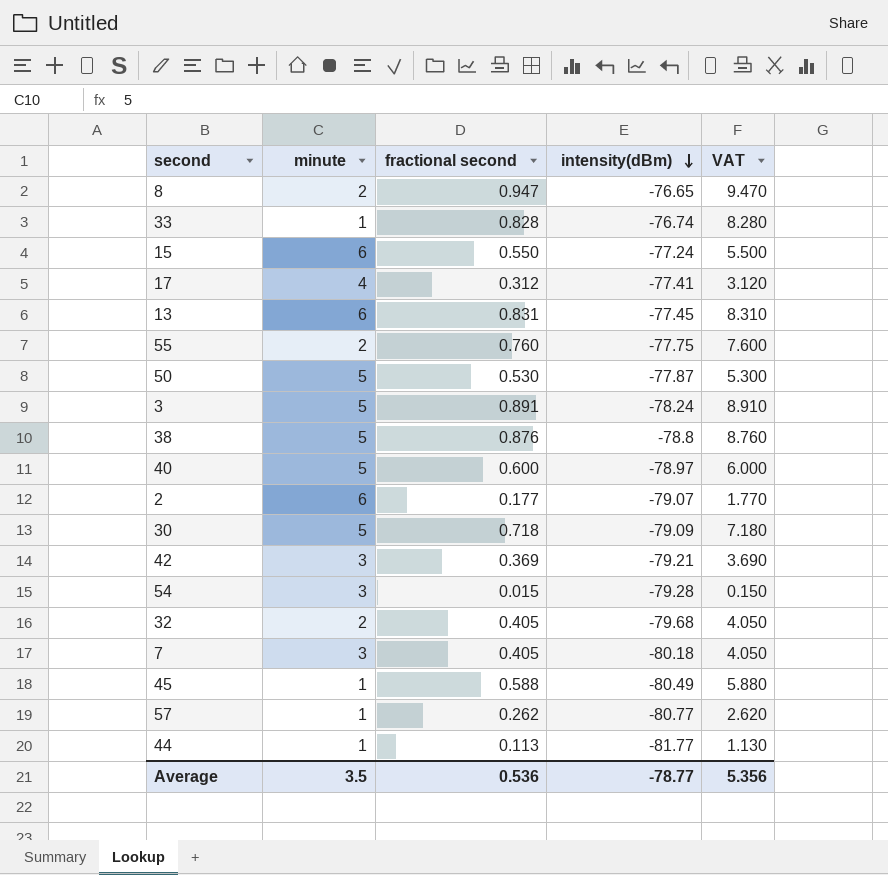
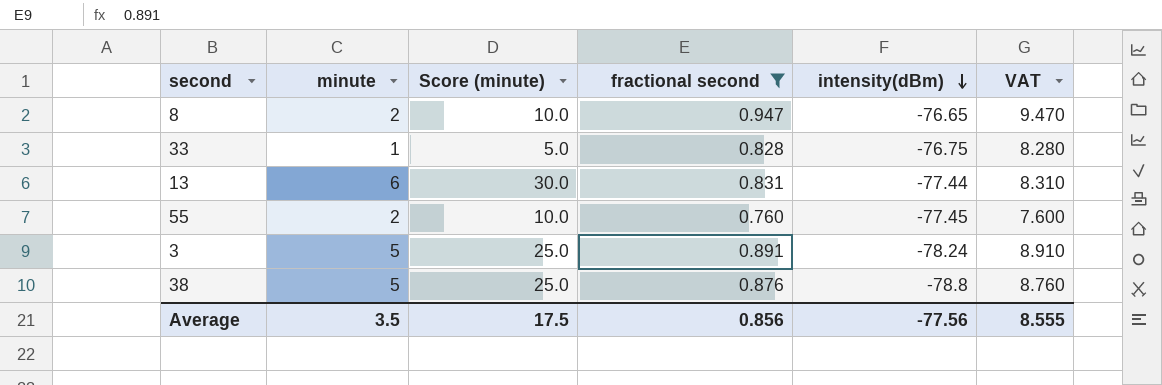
filter: none -> fractional second >= 0.760
column Score (minute) | formula: none -> [minute] * 5
33 | intensity(dBm): -76.74 -> -76.75
13 | intensity(dBm): -77.45 -> -77.44
55 | intensity(dBm): -77.75 -> -77.45
Average | fractional second: 0.536 -> 0.856
Average | intensity(dBm): -78.77 -> -77.56
Average | VAT: 5.356 -> 8.555

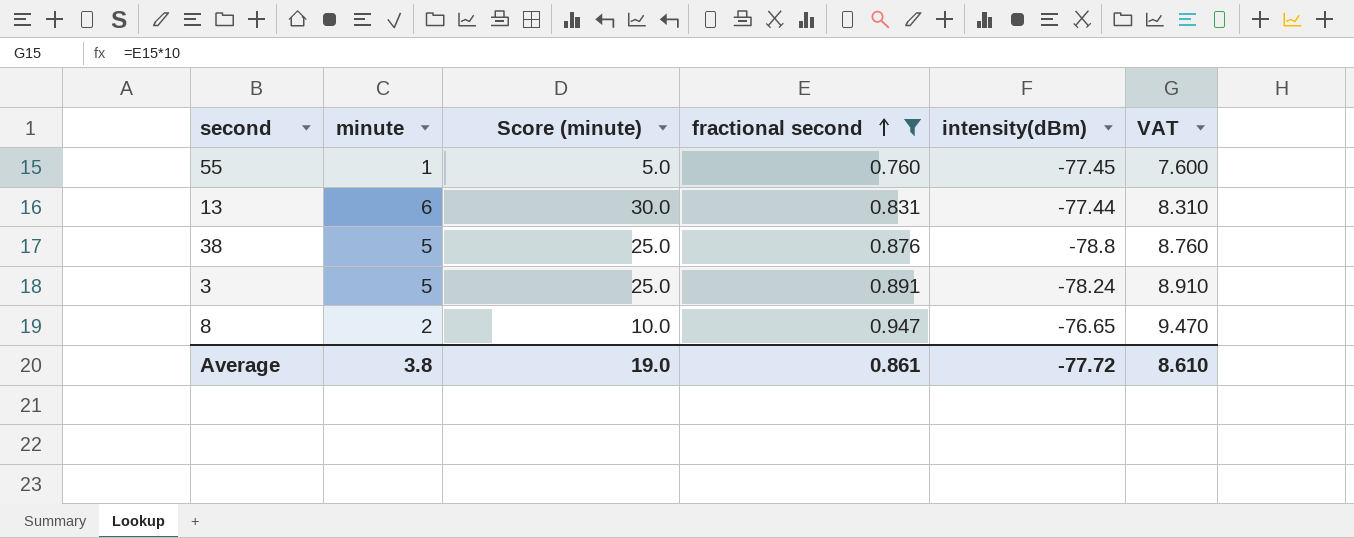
row order: intensity(dBm) descending -> fractional second ascending
row 33: 1 | 5.0 | 0.828 | -76.75 | 8.280 -> none
55 | minute: 2 -> 1
55 | Score (minute): 10.0 -> 5.0
Average | minute: 3.5 -> 3.8
Average | Score (minute): 17.5 -> 19.0
Average | fractional second: 0.856 -> 0.861
Average | intensity(dBm): -77.56 -> -77.72
Average | VAT: 8.555 -> 8.610

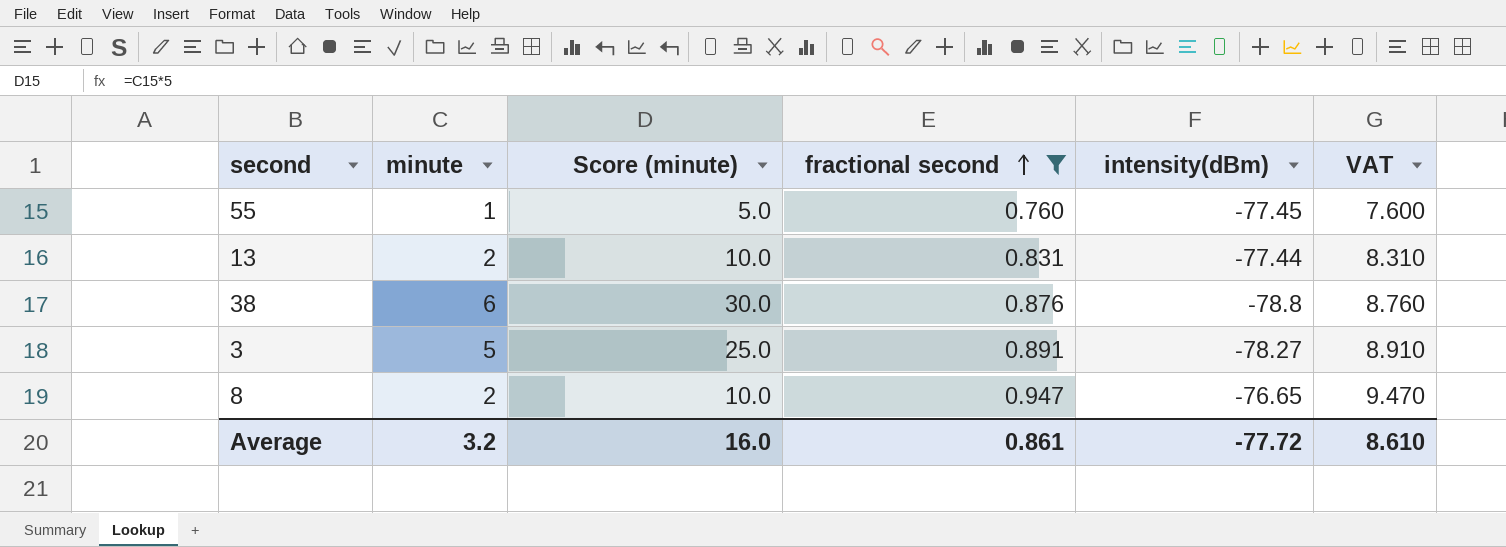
13 | minute: 6 -> 2
13 | Score (minute): 30.0 -> 10.0
38 | minute: 5 -> 6
38 | Score (minute): 25.0 -> 30.0
3 | intensity(dBm): -78.24 -> -78.27
Average | minute: 3.8 -> 3.2
Average | Score (minute): 19.0 -> 16.0

